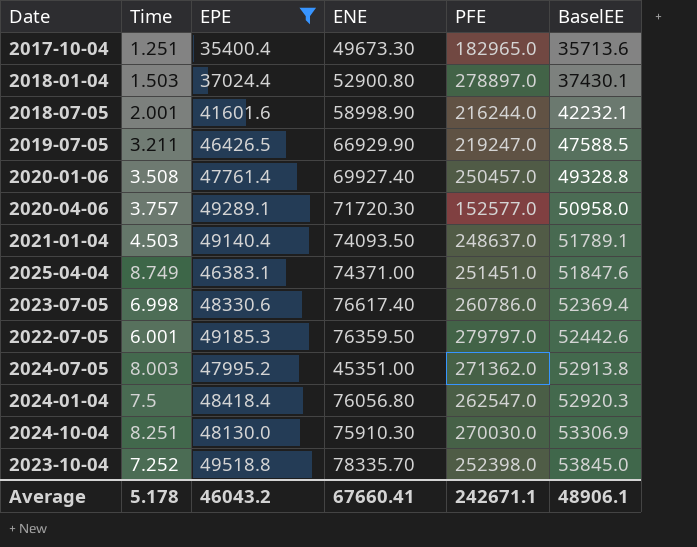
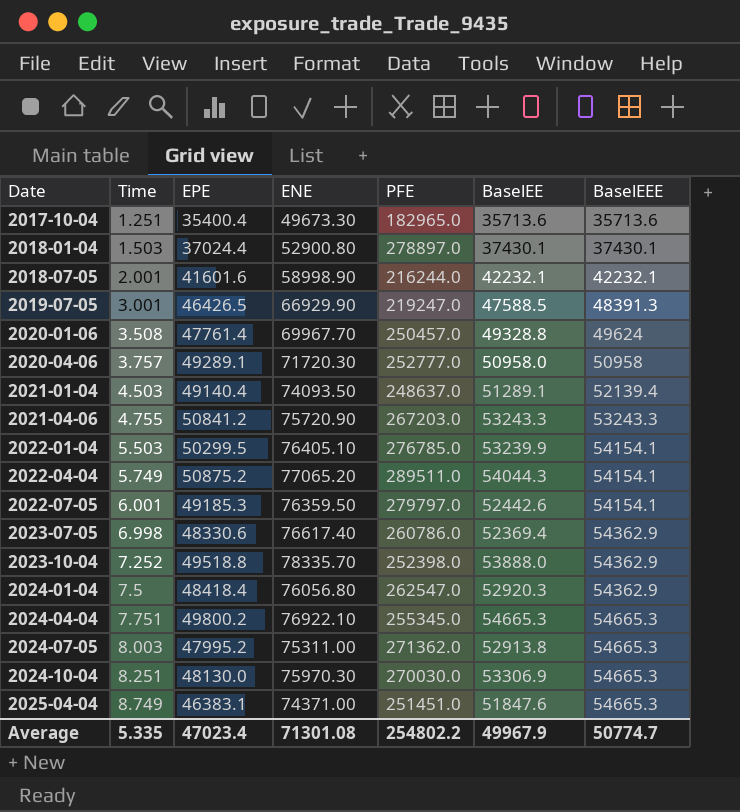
filter: EPE <= 49518.8 -> none
row order: BaselEE ascending -> Date ascending
column BaselEEE | position: none -> 7
2019-07-05 | Time: 3.211 -> 3.001
2020-01-06 | ENE: 69927.40 -> 69967.70
2020-04-06 | PFE: 152577.0 -> 252777.0
2021-01-04 | BaselEE: 51789.1 -> 51289.1
2023-10-04 | BaselEE: 53845.0 -> 53888.0
2024-07-05 | ENE: 45351.00 -> 75311.00
2024-10-04 | ENE: 75910.30 -> 75970.30
Average | Time: 5.178 -> 5.335
Average | EPE: 46043.2 -> 47023.4
Average | ENE: 67660.41 -> 71301.08
Average | PFE: 242671.1 -> 254802.2
Average | BaselEE: 48906.1 -> 49967.9

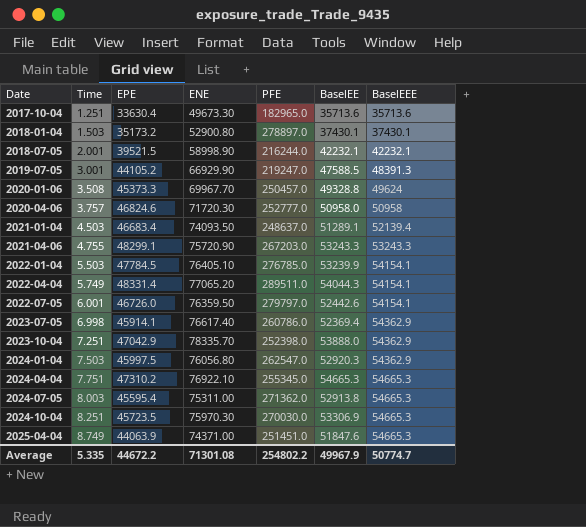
2017-10-04 | EPE: 35400.4 -> 33630.4
2018-01-04 | EPE: 37024.4 -> 35173.2
2018-07-05 | EPE: 41601.6 -> 39521.5
2019-07-05 | EPE: 46426.5 -> 44105.2
2020-01-06 | EPE: 47761.4 -> 45373.3
2020-04-06 | EPE: 49289.1 -> 46824.6
2021-01-04 | EPE: 49140.4 -> 46683.4
2021-04-06 | EPE: 50841.2 -> 48299.1
2022-01-04 | EPE: 50299.5 -> 47784.5
2022-04-04 | EPE: 50875.2 -> 48331.4
2022-07-05 | EPE: 49185.3 -> 46726.0
2023-07-05 | EPE: 48330.6 -> 45914.1
2023-10-04 | Time: 7.252 -> 7.251
2023-10-04 | EPE: 49518.8 -> 47042.9
2024-01-04 | Time: 7.5 -> 7.503
2024-01-04 | EPE: 48418.4 -> 45997.5
2024-04-04 | EPE: 49800.2 -> 47310.2
2024-07-05 | EPE: 47995.2 -> 45595.4
2024-10-04 | EPE: 48130.0 -> 45723.5
2025-04-04 | EPE: 46383.1 -> 44063.9
Average | EPE: 47023.4 -> 44672.2

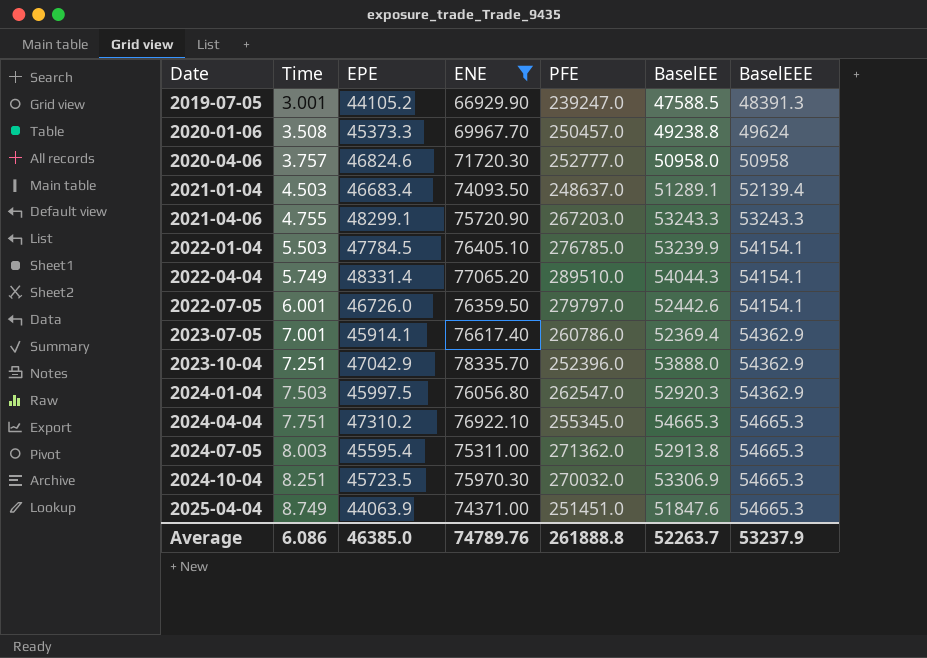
filter: none -> ENE >= 66929.90
2019-07-05 | PFE: 219247.0 -> 239247.0
2020-01-06 | BaselEE: 49328.8 -> 49238.8
2022-04-04 | PFE: 289511.0 -> 289510.0
2023-07-05 | Time: 6.998 -> 7.001
2023-10-04 | PFE: 252398.0 -> 252396.0
2024-10-04 | PFE: 270030.0 -> 270032.0
Average | Time: 5.335 -> 6.086
Average | EPE: 44672.2 -> 46385.0
Average | ENE: 71301.08 -> 74789.76
Average | PFE: 254802.2 -> 261888.8
Average | BaselEE: 49967.9 -> 52263.7
Average | BaselEEE: 50774.7 -> 53237.9

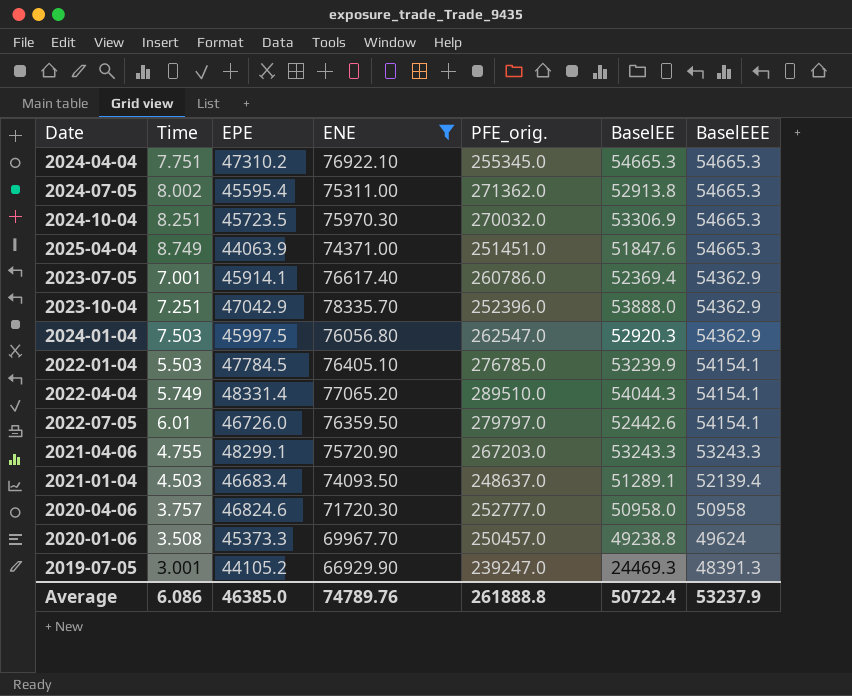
row order: Date ascending -> BaselEEE descending
column name: PFE -> PFE_orig.
2024-07-05 | Time: 8.003 -> 8.002
2022-07-05 | Time: 6.001 -> 6.01
2019-07-05 | BaselEE: 47588.5 -> 24469.3
Average | BaselEE: 52263.7 -> 50722.4

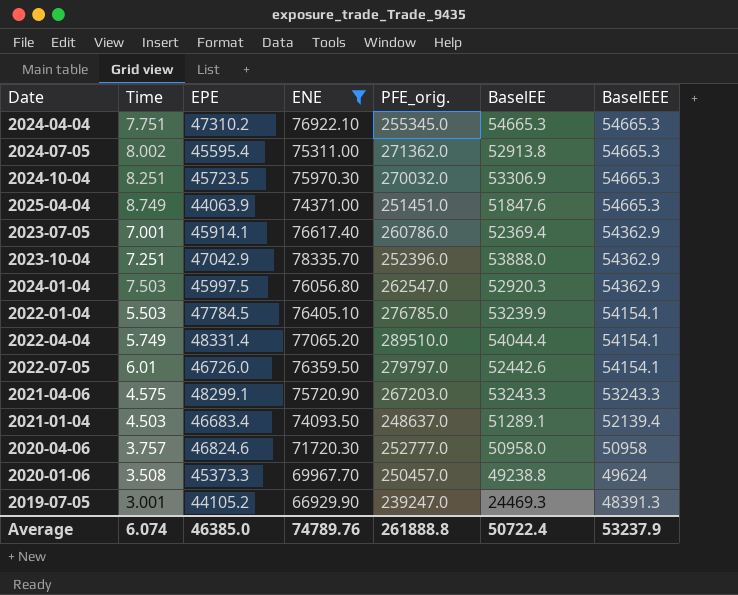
2022-04-04 | BaselEE: 54044.3 -> 54044.4
2021-04-06 | Time: 4.755 -> 4.575
Average | Time: 6.086 -> 6.074

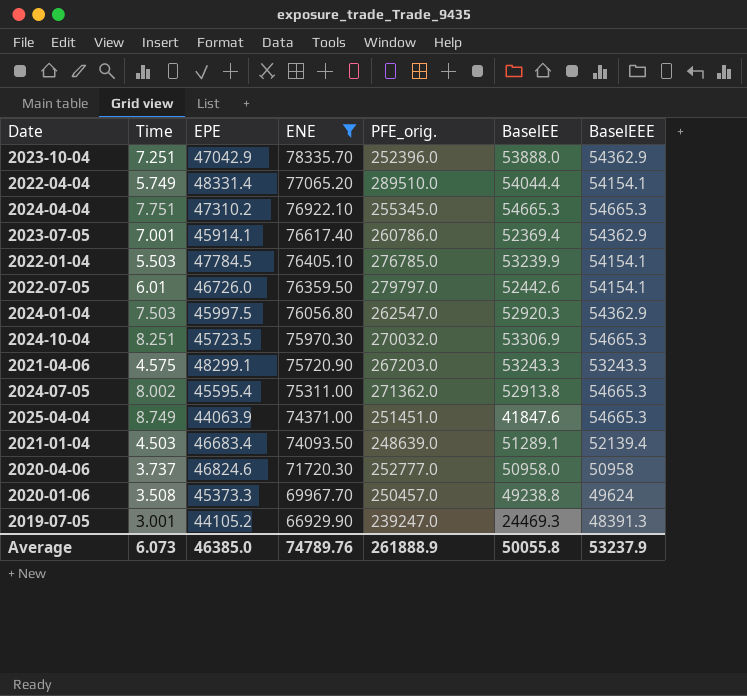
row order: BaselEEE descending -> ENE descending
2025-04-04 | BaselEE: 51847.6 -> 41847.6
2021-01-04 | PFE_orig.: 248637.0 -> 248639.0
2020-04-06 | Time: 3.757 -> 3.737
Average | Time: 6.074 -> 6.073
Average | PFE_orig.: 261888.8 -> 261888.9
Average | BaselEE: 50722.4 -> 50055.8

